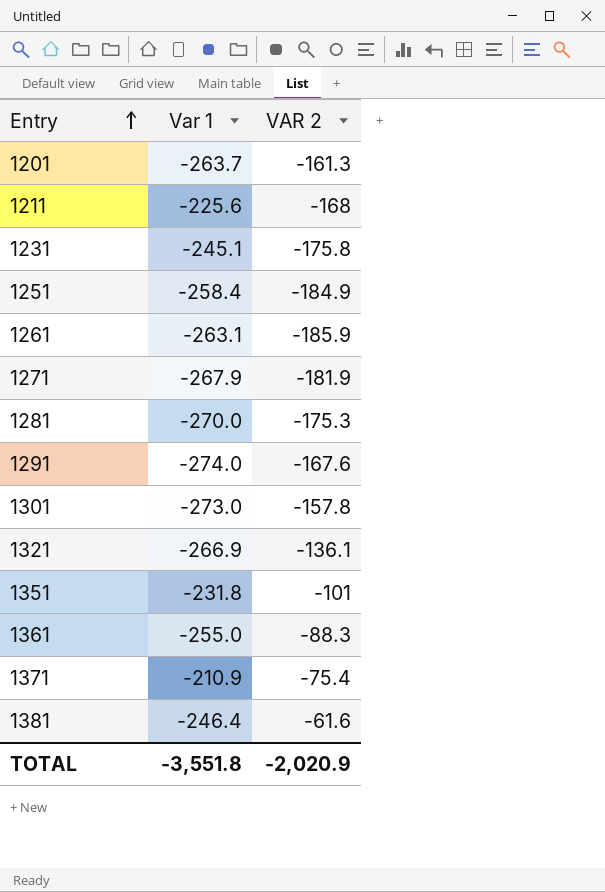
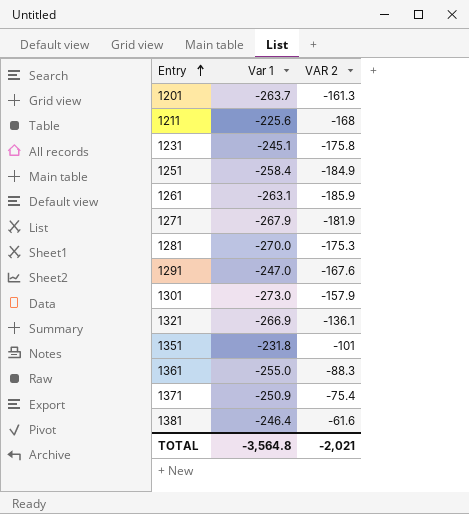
1291 | Var 1: -274.0 -> -247.0
1301 | VAR 2: -157.8 -> -157.9
1371 | Var 1: -210.9 -> -250.9
TOTAL | Var 1: -3,551.8 -> -3,564.8
TOTAL | VAR 2: -2,020.9 -> -2,021

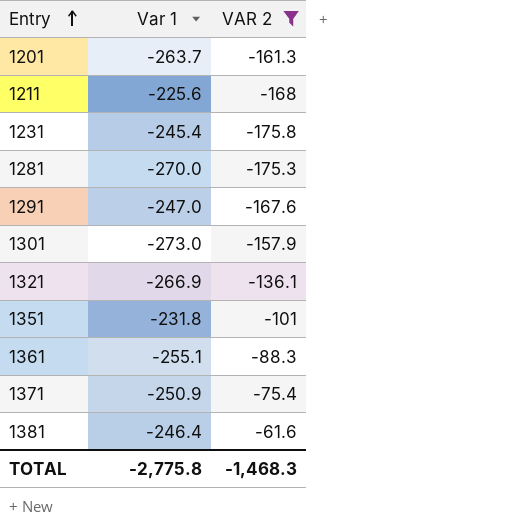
filter: none -> VAR 2 >= -175.8
1231 | Var 1: -245.1 -> -245.4
1361 | Var 1: -255.0 -> -255.1
TOTAL | Var 1: -3,564.8 -> -2,775.8
TOTAL | VAR 2: -2,021 -> -1,468.3

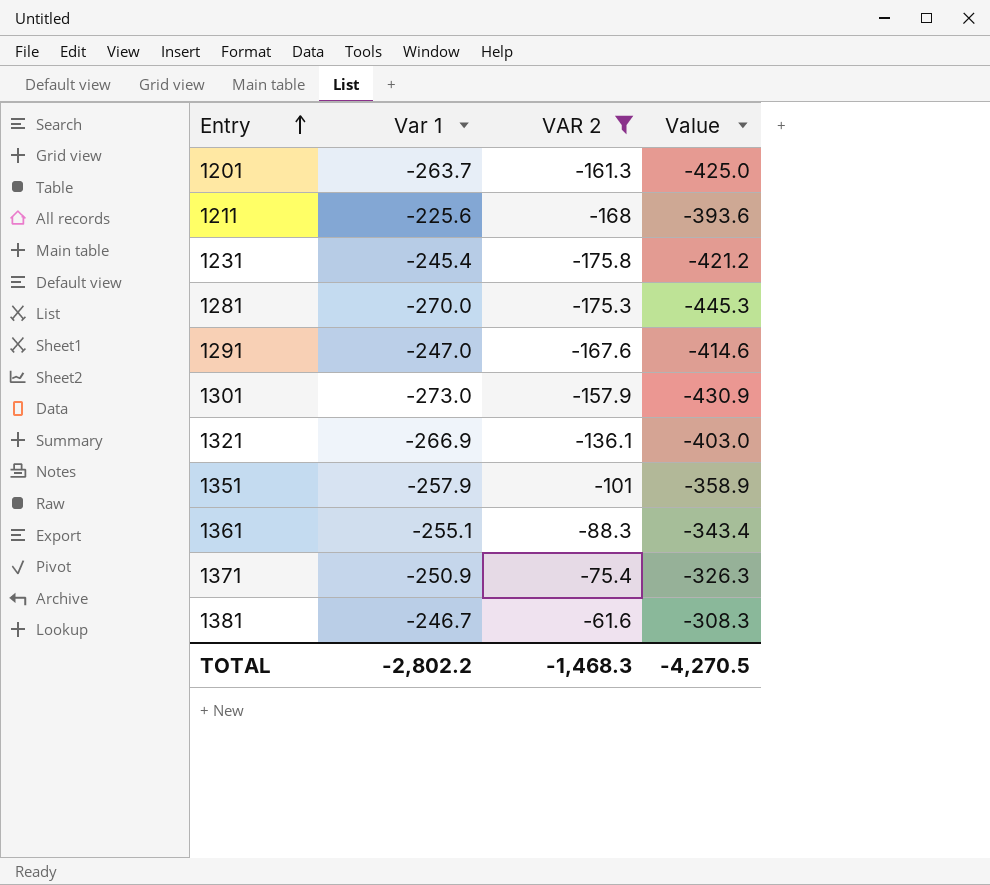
column Value | formula: none -> [Var 1] + [VAR 2]
1351 | Var 1: -231.8 -> -257.9
1381 | Var 1: -246.4 -> -246.7
TOTAL | Var 1: -2,775.8 -> -2,802.2

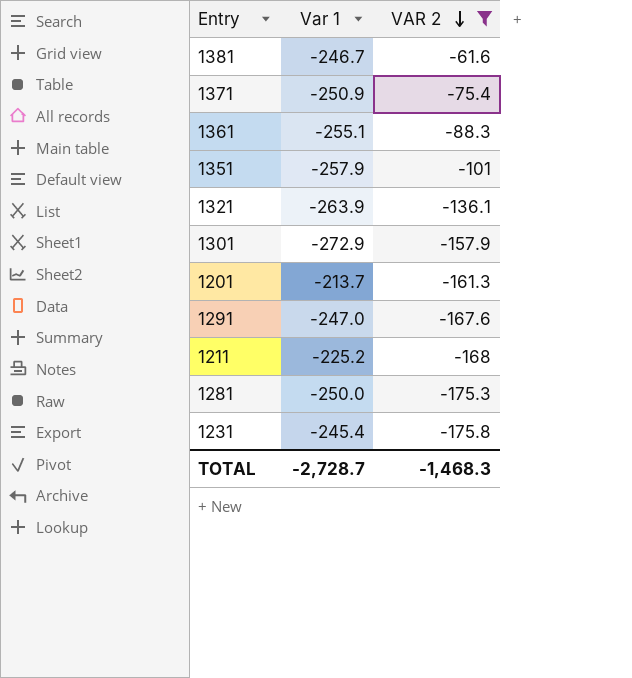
row order: Entry ascending -> VAR 2 descending
column Value | formula: [Var 1] + [VAR 2] -> none
1321 | Var 1: -266.9 -> -263.9
1301 | Var 1: -273.0 -> -272.9
1201 | Var 1: -263.7 -> -213.7
1211 | Var 1: -225.6 -> -225.2
1281 | Var 1: -270.0 -> -250.0
TOTAL | Var 1: -2,802.2 -> -2,728.7

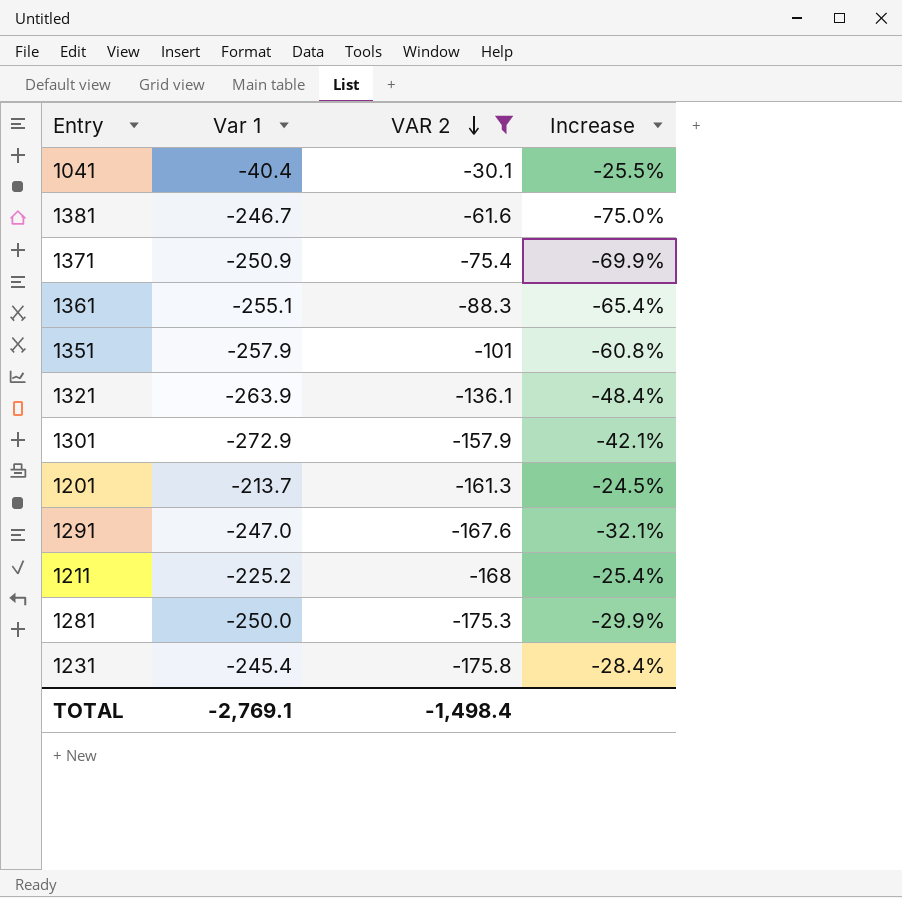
column Increase | formula: none -> ([VAR 2] - [Var 1]) / [Var 1]
row 1041: none -> -40.4 | -30.1 | -25.5%
TOTAL | Var 1: -2,728.7 -> -2,769.1
TOTAL | VAR 2: -1,468.3 -> -1,498.4

